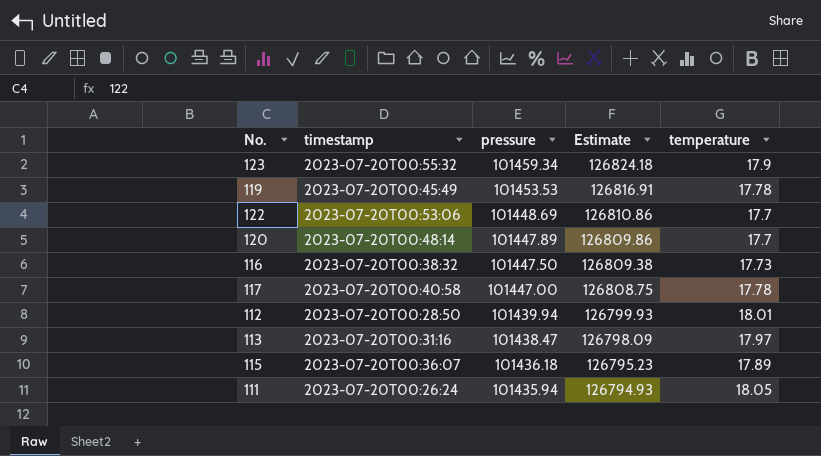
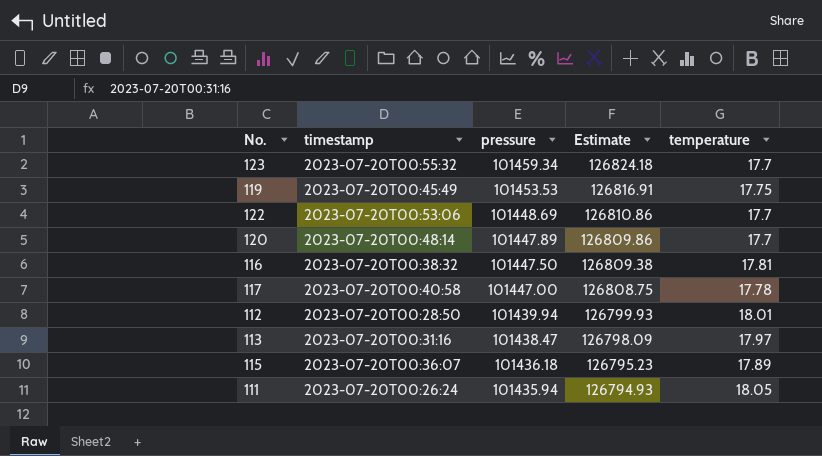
123 | temperature: 17.9 -> 17.7
119 | temperature: 17.78 -> 17.75
116 | temperature: 17.73 -> 17.81

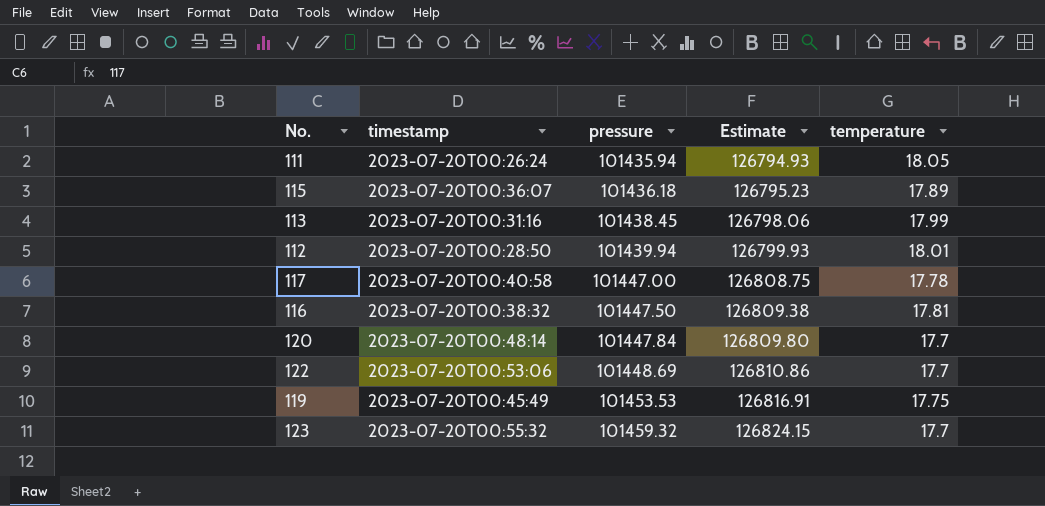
row order: pressure descending -> pressure ascending
113 | pressure: 101438.47 -> 101438.45
113 | Estimate: 126798.09 -> 126798.06
113 | temperature: 17.97 -> 17.99
120 | pressure: 101447.89 -> 101447.84
120 | Estimate: 126809.86 -> 126809.80
123 | pressure: 101459.34 -> 101459.32
123 | Estimate: 126824.18 -> 126824.15

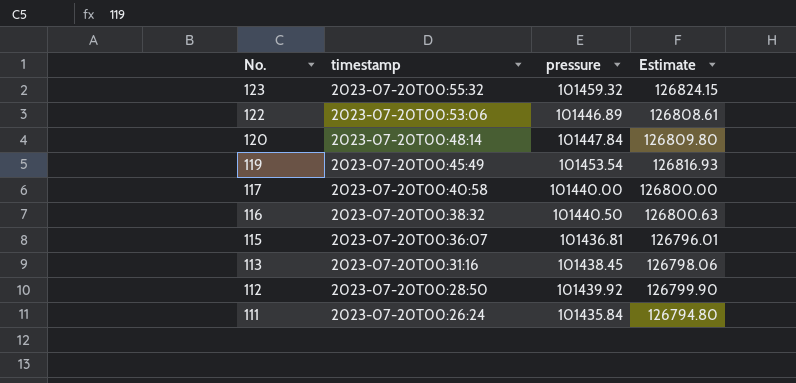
row order: pressure ascending -> No. descending
column temperature | position: 5 -> none
122 | pressure: 101448.69 -> 101446.89
122 | Estimate: 126810.86 -> 126808.61
119 | pressure: 101453.53 -> 101453.54
119 | Estimate: 126816.91 -> 126816.93
117 | pressure: 101447.00 -> 101440.00
117 | Estimate: 126808.75 -> 126800.00
116 | pressure: 101447.50 -> 101440.50
116 | Estimate: 126809.38 -> 126800.63
115 | pressure: 101436.18 -> 101436.81
115 | Estimate: 126795.23 -> 126796.01
112 | pressure: 101439.94 -> 101439.92
112 | Estimate: 126799.93 -> 126799.90
111 | pressure: 101435.94 -> 101435.84
111 | Estimate: 126794.93 -> 126794.80

